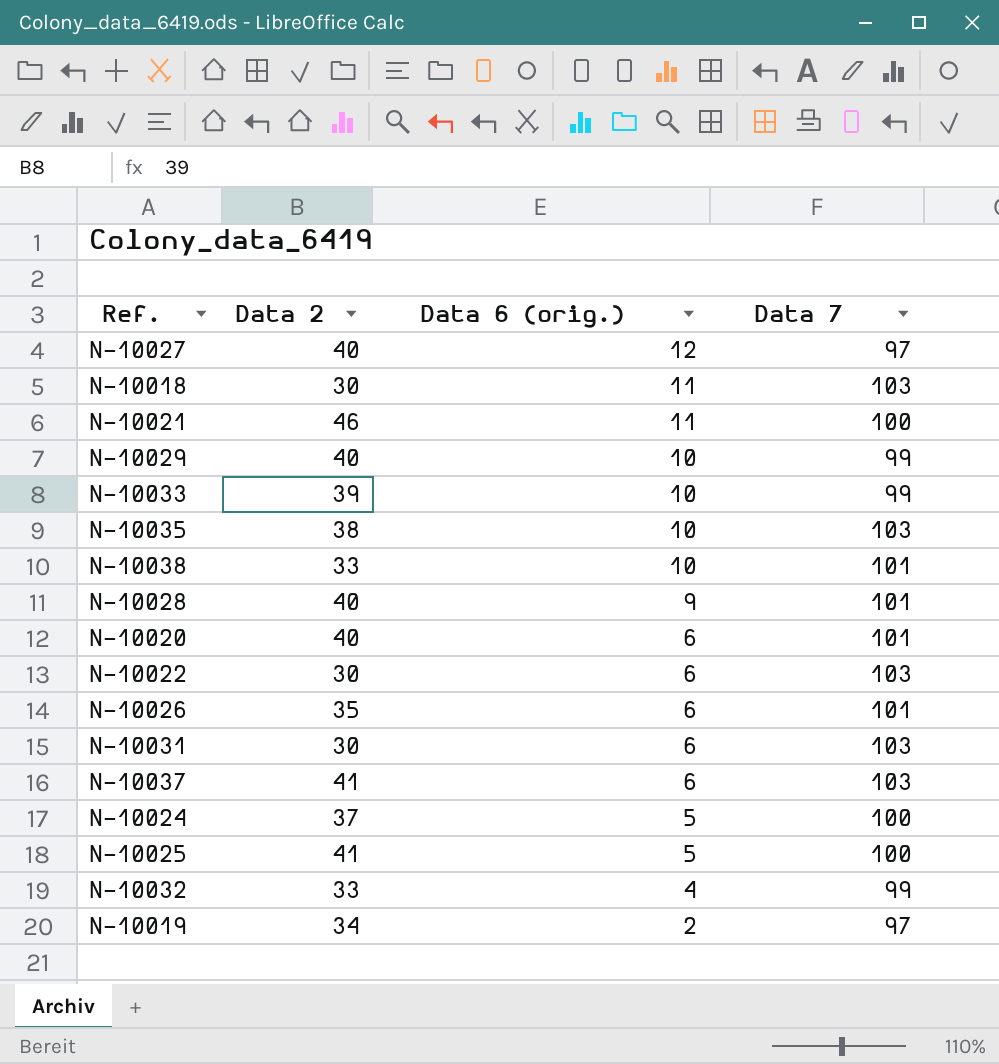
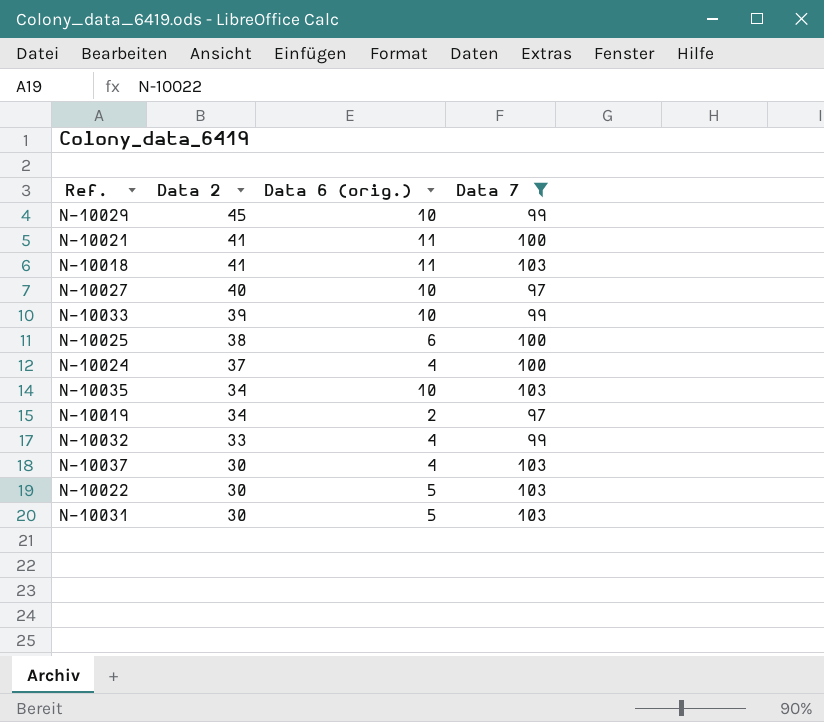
filter: none -> Data 7 != 101
row order: Data 6 (orig.) descending -> Data 2 descending
N-10029 | Data 2: 40 -> 45
N-10021 | Data 2: 46 -> 41
N-10018 | Data 2: 30 -> 41
N-10027 | Data 6 (orig.): 12 -> 10
N-10025 | Data 2: 41 -> 38
N-10025 | Data 6 (orig.): 5 -> 6
N-10024 | Data 6 (orig.): 5 -> 4
N-10035 | Data 2: 38 -> 34
N-10037 | Data 2: 41 -> 30
N-10037 | Data 6 (orig.): 6 -> 4
N-10022 | Data 6 (orig.): 6 -> 5
N-10031 | Data 6 (orig.): 6 -> 5

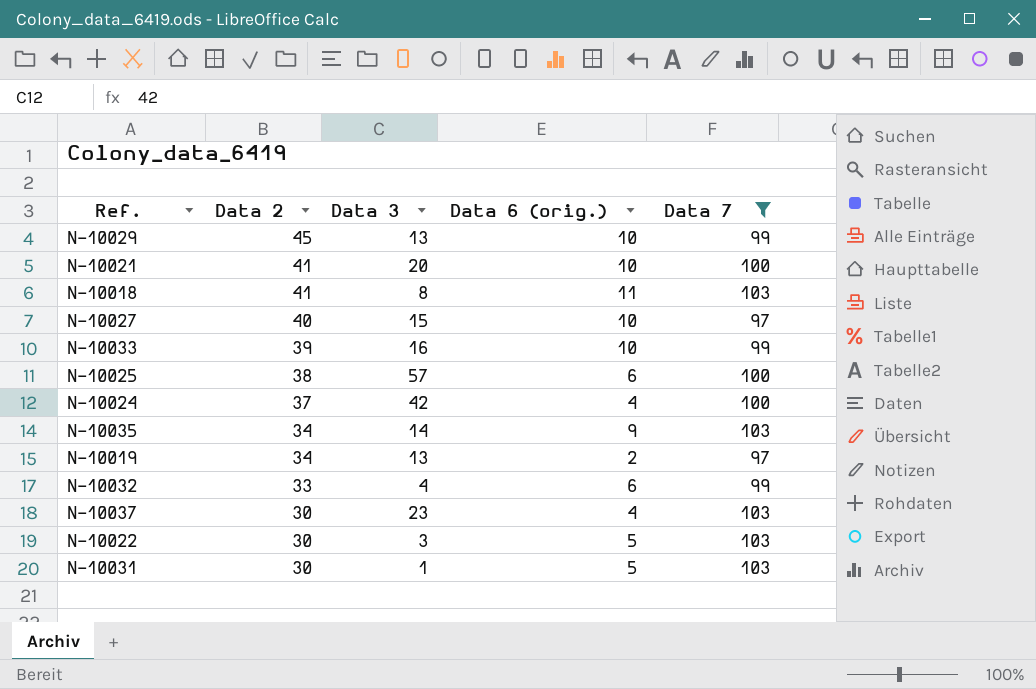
column Data 3 | position: none -> 3
N-10021 | Data 6 (orig.): 11 -> 10
N-10035 | Data 6 (orig.): 10 -> 9
N-10032 | Data 6 (orig.): 4 -> 6

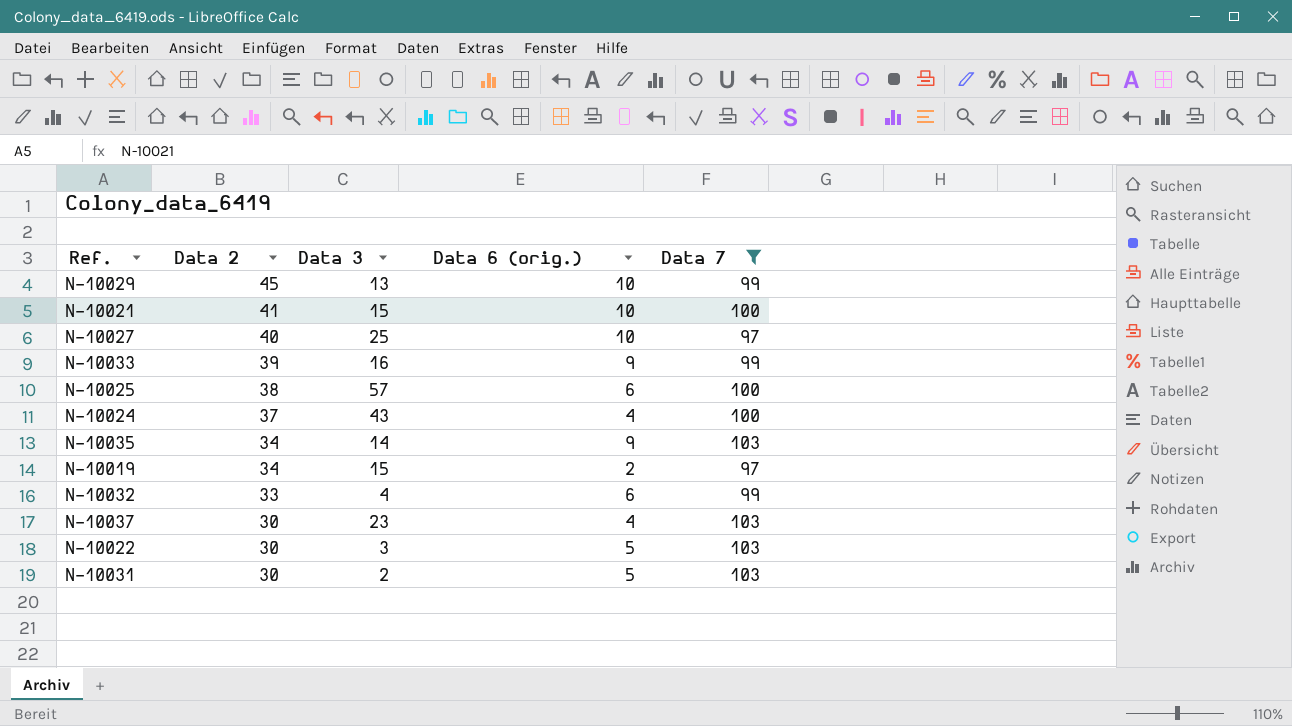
row N-10018: 41 | 8 | 11 | 103 -> none
N-10021 | Data 3: 20 -> 15
N-10027 | Data 3: 15 -> 25
N-10033 | Data 6 (orig.): 10 -> 9
N-10024 | Data 3: 42 -> 43
N-10019 | Data 3: 13 -> 15
N-10031 | Data 3: 1 -> 2

